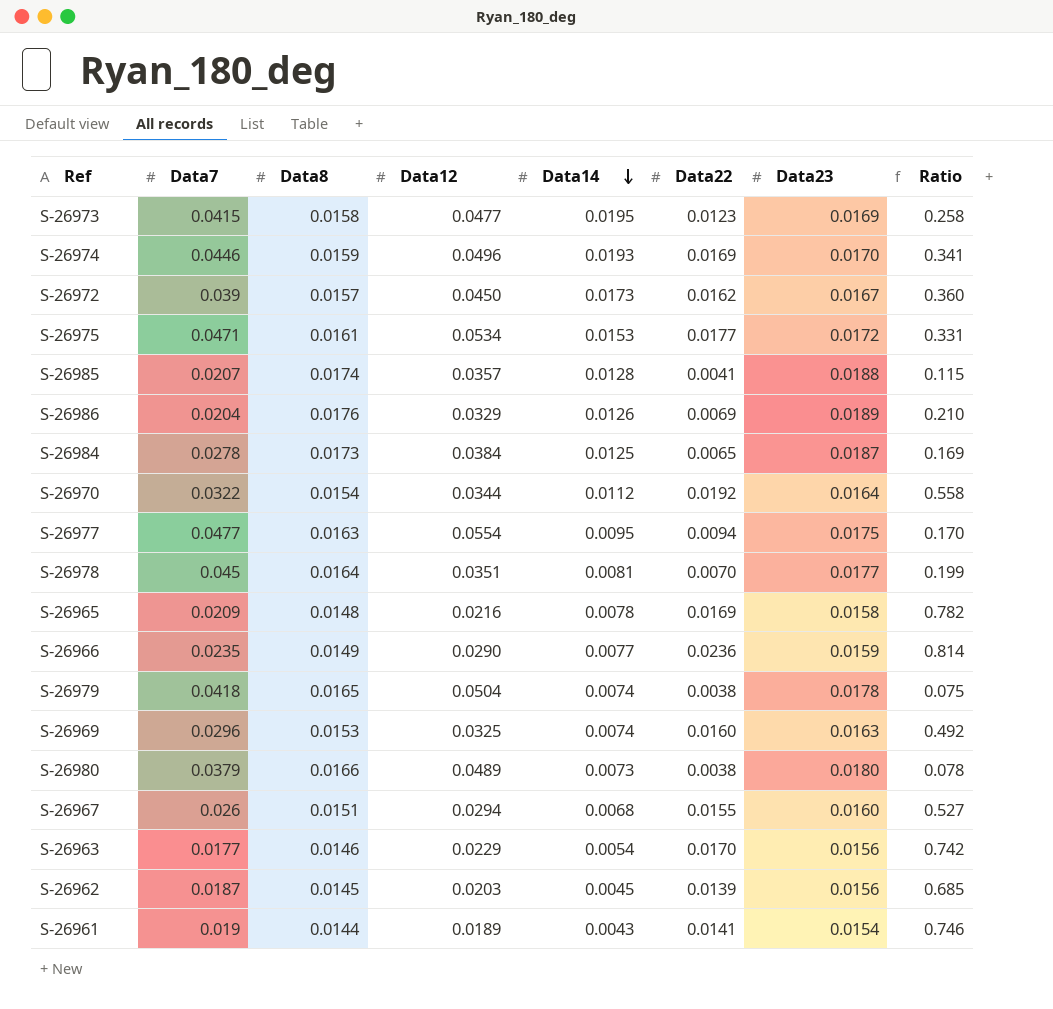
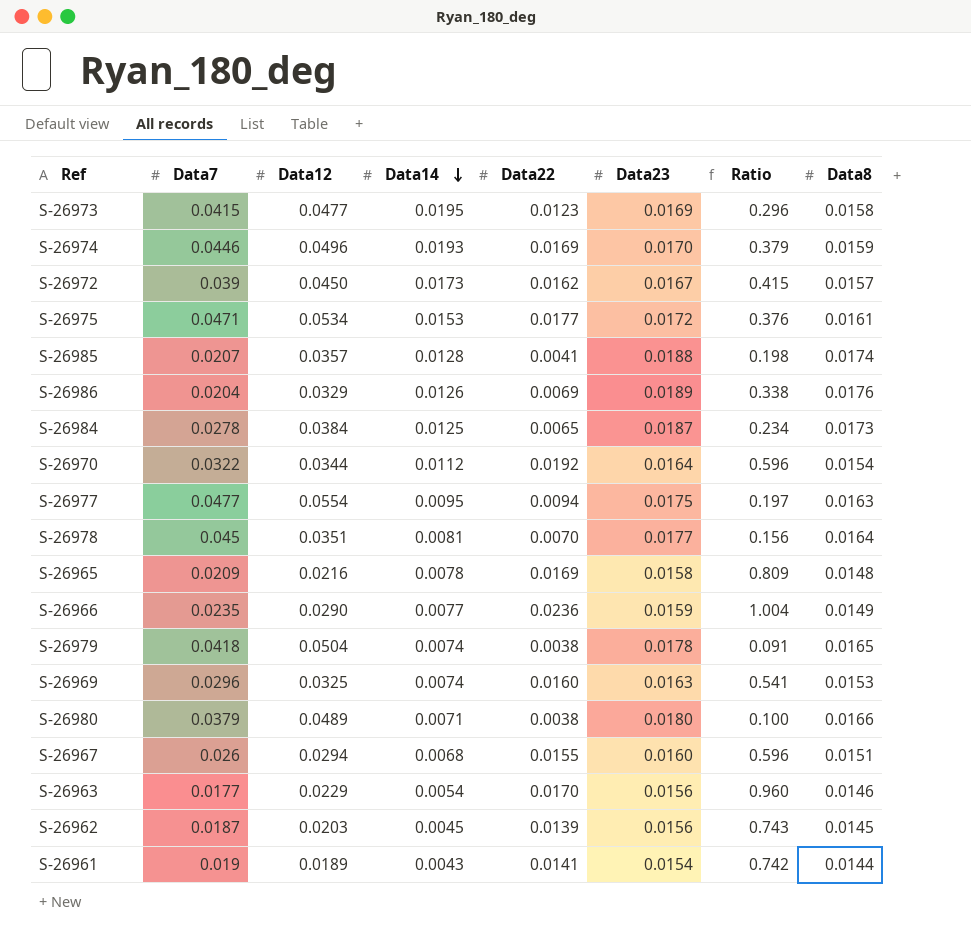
column Ratio | formula: [Data22] / [Data12] -> [Data22] / [Data7]
column Data8 | position: 3 -> 8
S-26980 | Data14: 0.0073 -> 0.0071

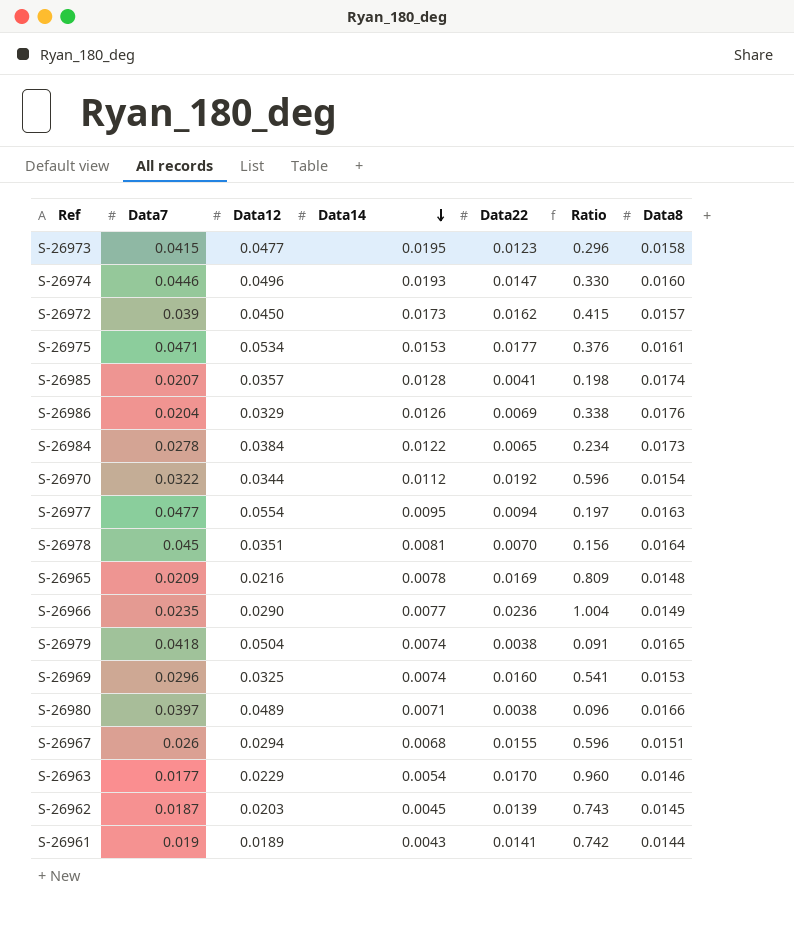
column Data23 | position: 6 -> none
S-26974 | Data22: 0.0169 -> 0.0147
S-26974 | Ratio: 0.379 -> 0.330
S-26974 | Data8: 0.0159 -> 0.0160
S-26984 | Data14: 0.0125 -> 0.0122
S-26980 | Data7: 0.0379 -> 0.0397
S-26980 | Ratio: 0.100 -> 0.096

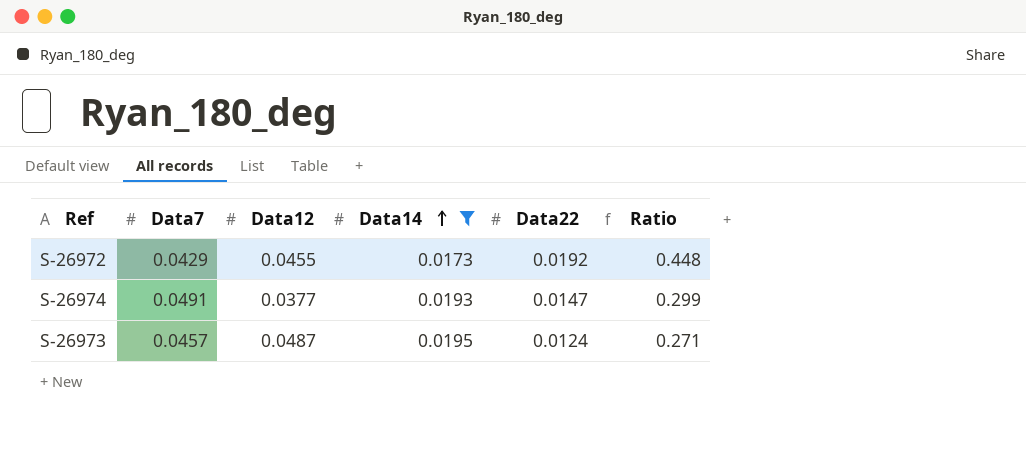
filter: none -> Data14 >= 0.0173
row order: Data14 descending -> Data14 ascending
column Data8 | position: 7 -> none
S-26972 | Data7: 0.039 -> 0.0429
S-26972 | Data12: 0.0450 -> 0.0455
S-26972 | Data22: 0.0162 -> 0.0192
S-26972 | Ratio: 0.415 -> 0.448
S-26974 | Data7: 0.0446 -> 0.0491
S-26974 | Data12: 0.0496 -> 0.0377
S-26974 | Ratio: 0.330 -> 0.299
S-26973 | Data7: 0.0415 -> 0.0457
S-26973 | Data12: 0.0477 -> 0.0487
S-26973 | Data22: 0.0123 -> 0.0124
S-26973 | Ratio: 0.296 -> 0.271

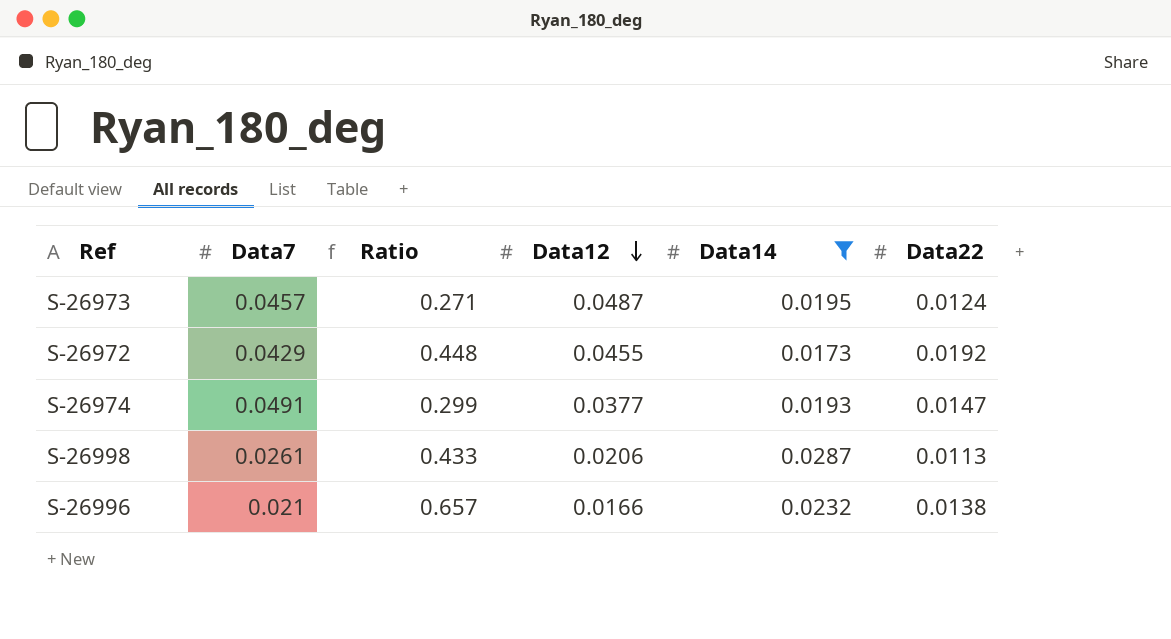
row order: Data14 ascending -> Data12 descending
column Ratio | position: 6 -> 3
row S-26998: none -> 0.0261 | 0.433 | 0.0206 | 0.0287 | 0.0113
row S-26996: none -> 0.021 | 0.657 | 0.0166 | 0.0232 | 0.0138

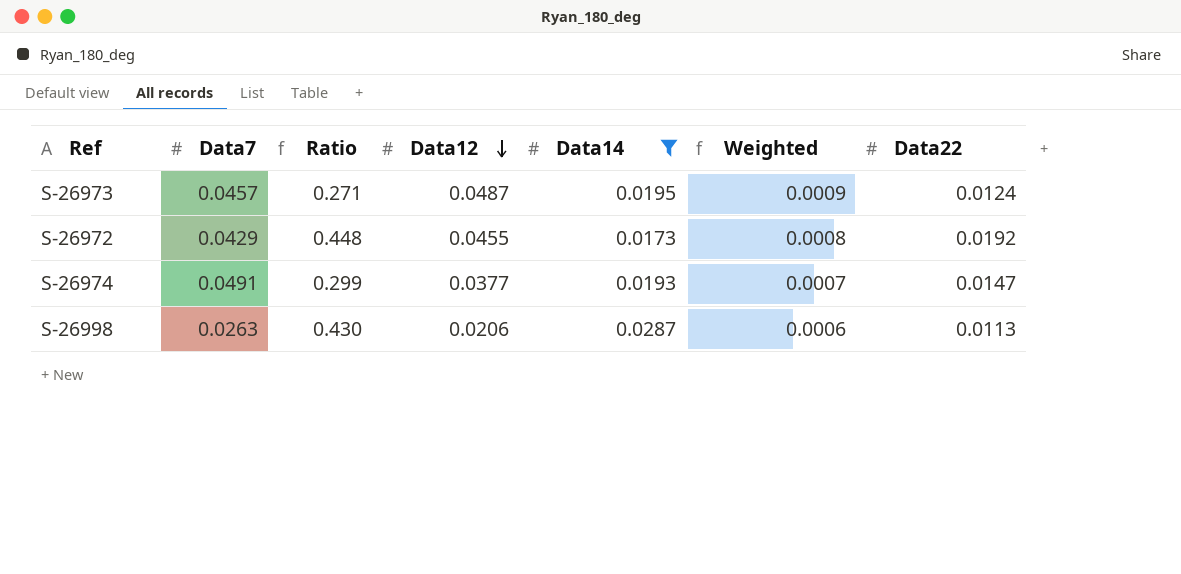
column Weighted | formula: none -> [Data12] * [Data14]
row S-26996: 0.021 | 0.657 | 0.0166 | 0.0232 | 0.0138 -> none
S-26998 | Data7: 0.0261 -> 0.0263
S-26998 | Ratio: 0.433 -> 0.430

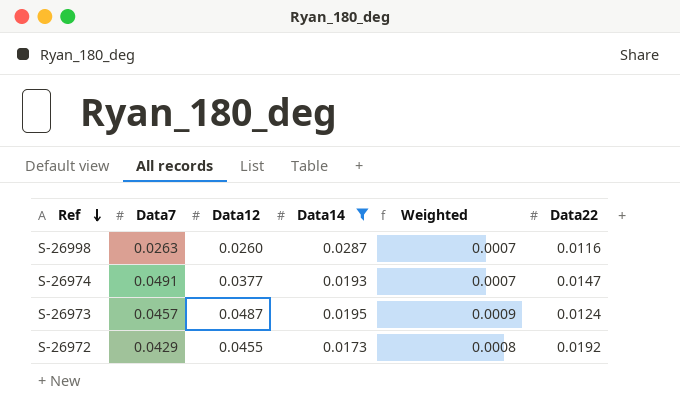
row order: Data12 descending -> Ref descending
column Ratio | formula: [Data22] / [Data7] -> none
S-26998 | Data12: 0.0206 -> 0.0260
S-26998 | Weighted: 0.0006 -> 0.0007
S-26998 | Data22: 0.0113 -> 0.0116

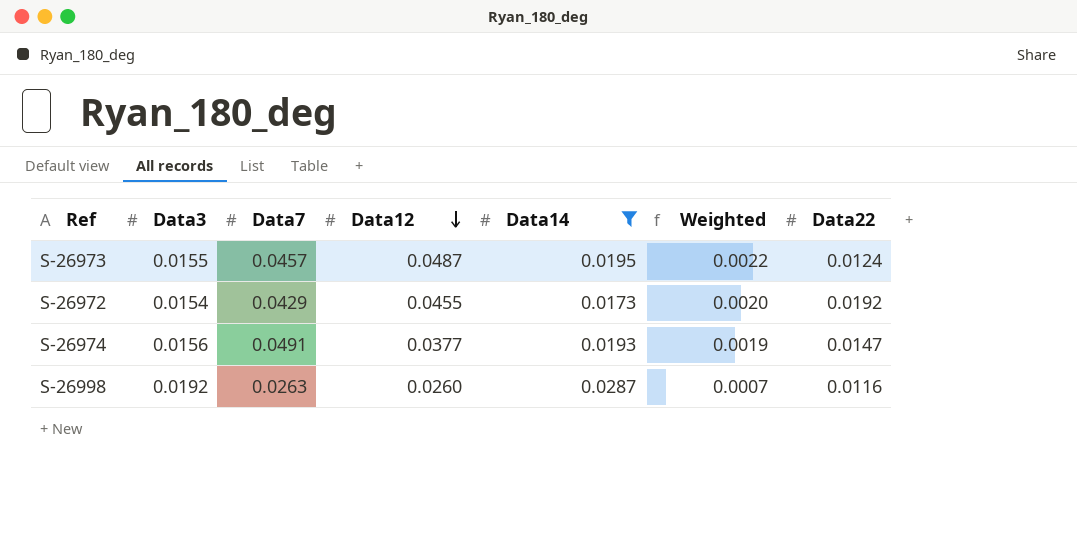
row order: Ref descending -> Data12 descending
column Data3 | position: none -> 2
column Weighted | formula: [Data12] * [Data14] -> [Data7] * [Data12]

